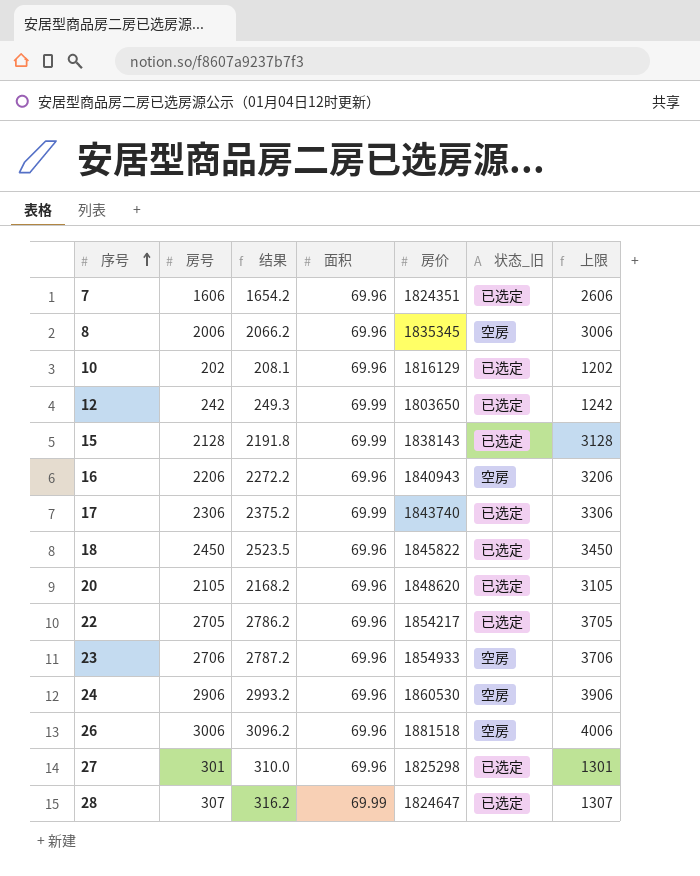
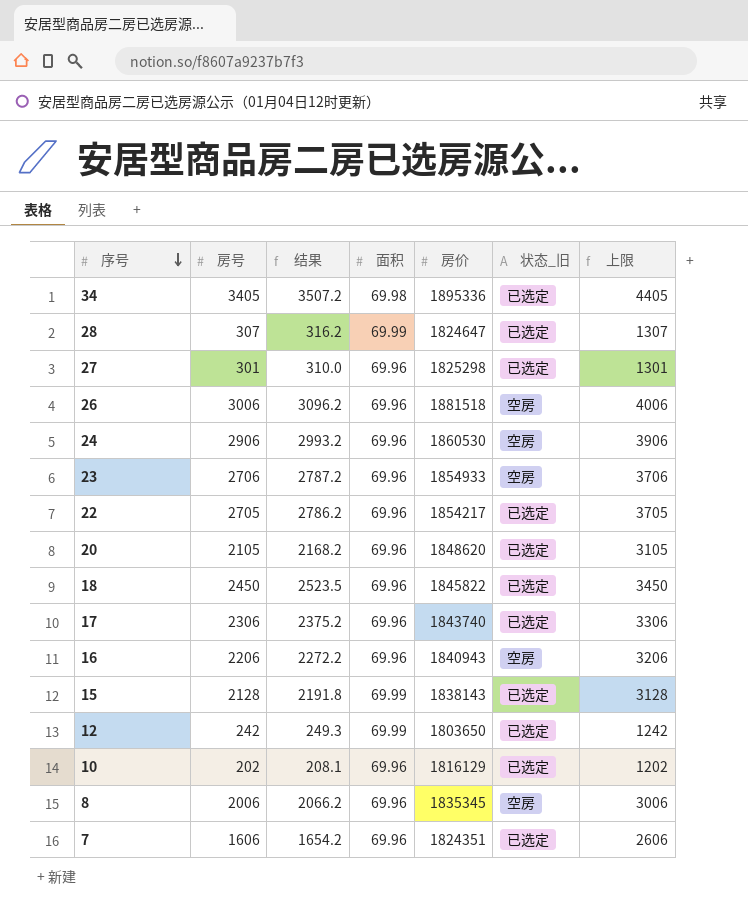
row order: 序号 ascending -> 序号 descending
row 34: none -> 3405 | 3507.2 | 69.98 | 1895336 | 已选定 | 4405
17 | 面积: 69.99 -> 69.96

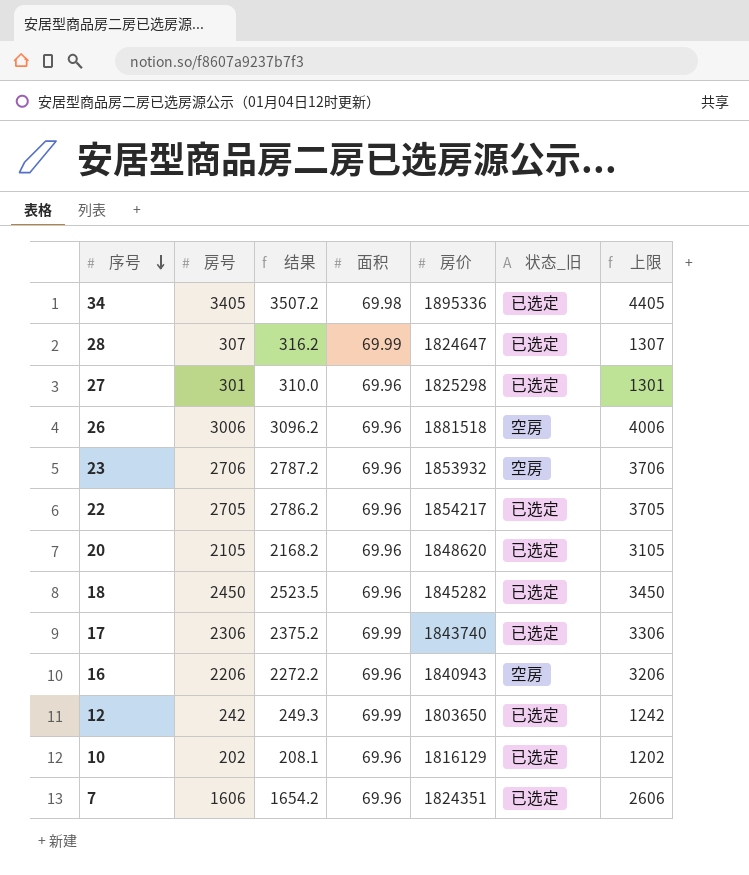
row 24: 2906 | 2993.2 | 69.96 | 1860530 | 空房 | 3906 -> none
row 15: 2128 | 2191.8 | 69.99 | 1838143 | 已选定 | 3128 -> none
row 8: 2006 | 2066.2 | 69.96 | 1835345 | 空房 | 3006 -> none
23 | 房价: 1854933 -> 1853932
18 | 房价: 1845822 -> 1845282
17 | 面积: 69.96 -> 69.99

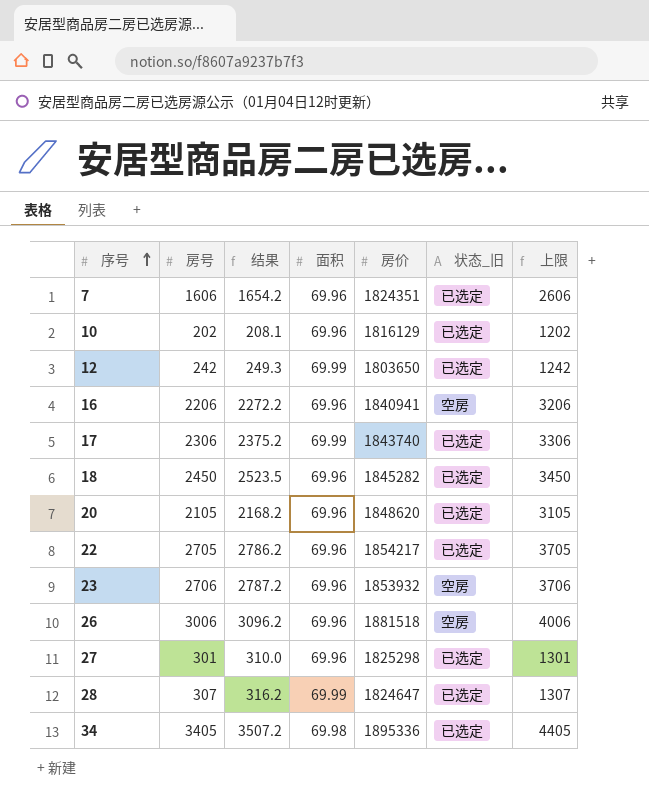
row order: 序号 descending -> 序号 ascending
16 | 房价: 1840943 -> 1840941

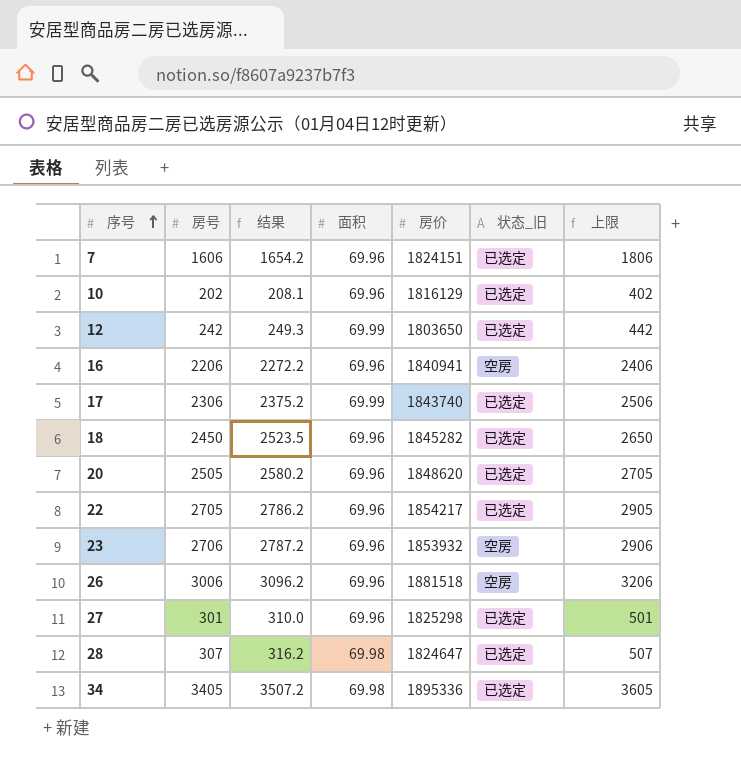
column 上限 | formula: [房号] + 1000 -> [房号] + 200
7 | 房价: 1824351 -> 1824151
20 | 房号: 2105 -> 2505
20 | 结果: 2168.2 -> 2580.2
28 | 面积: 69.99 -> 69.98

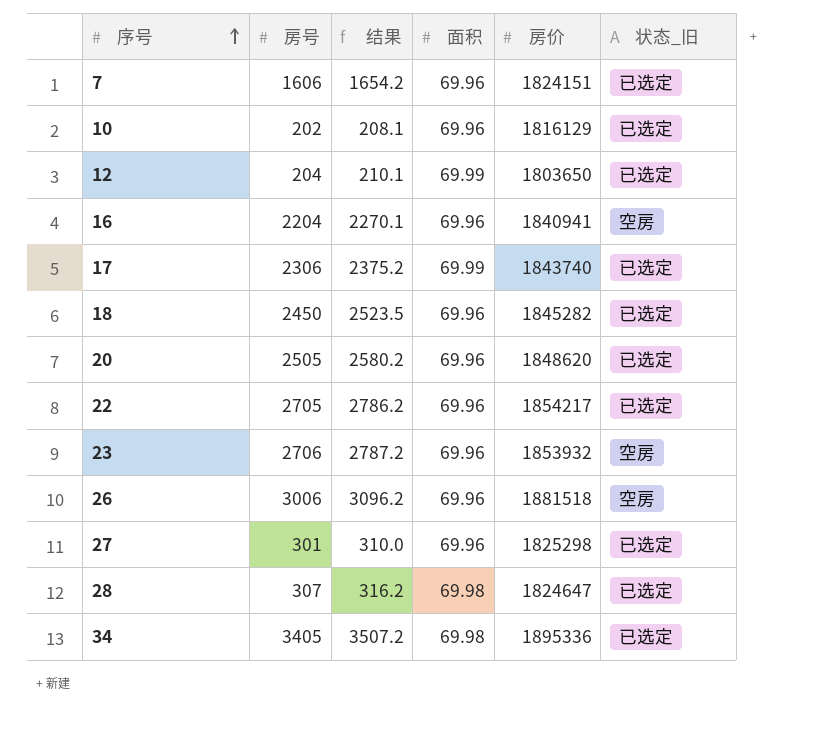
column 上限 | formula: [房号] + 200 -> none
12 | 房号: 242 -> 204
12 | 结果: 249.3 -> 210.1
16 | 房号: 2206 -> 2204
16 | 结果: 2272.2 -> 2270.1

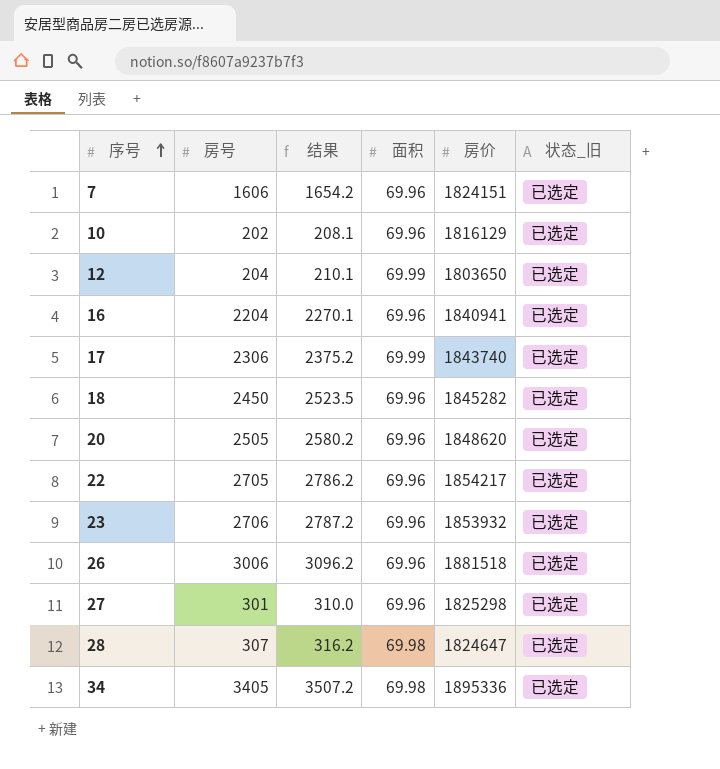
16 | 状态_旧: 空房 -> 已选定
23 | 状态_旧: 空房 -> 已选定
26 | 状态_旧: 空房 -> 已选定

